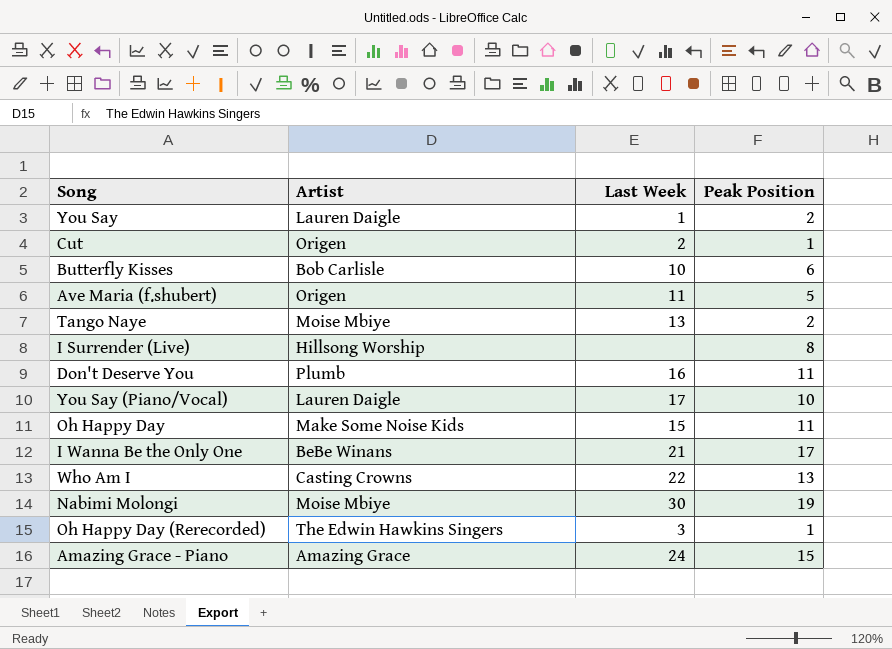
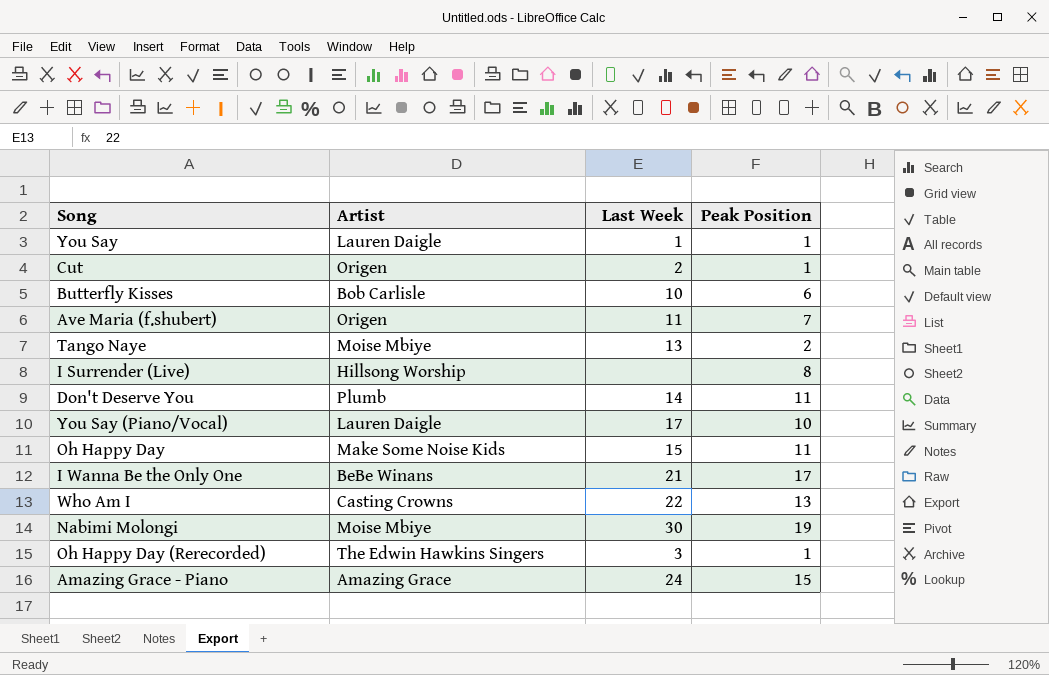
You Say | Peak Position: 2 -> 1
Ave Maria (f.shubert) | Peak Position: 5 -> 7
Don't Deserve You | Last Week: 16 -> 14

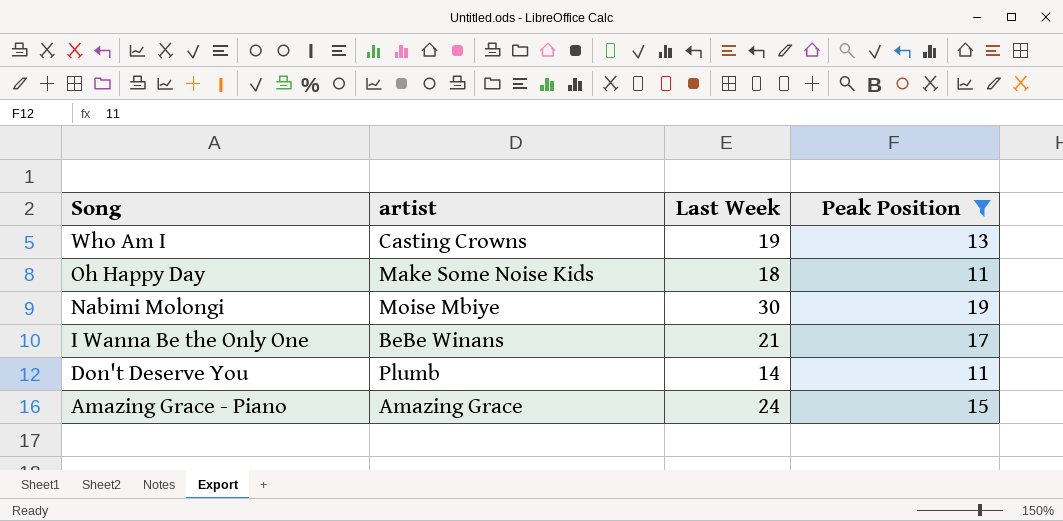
filter: none -> Peak Position >= 11
row order: none -> Song descending
column name: Artist -> artist
Who Am I | Last Week: 22 -> 19
Oh Happy Day | Last Week: 15 -> 18

